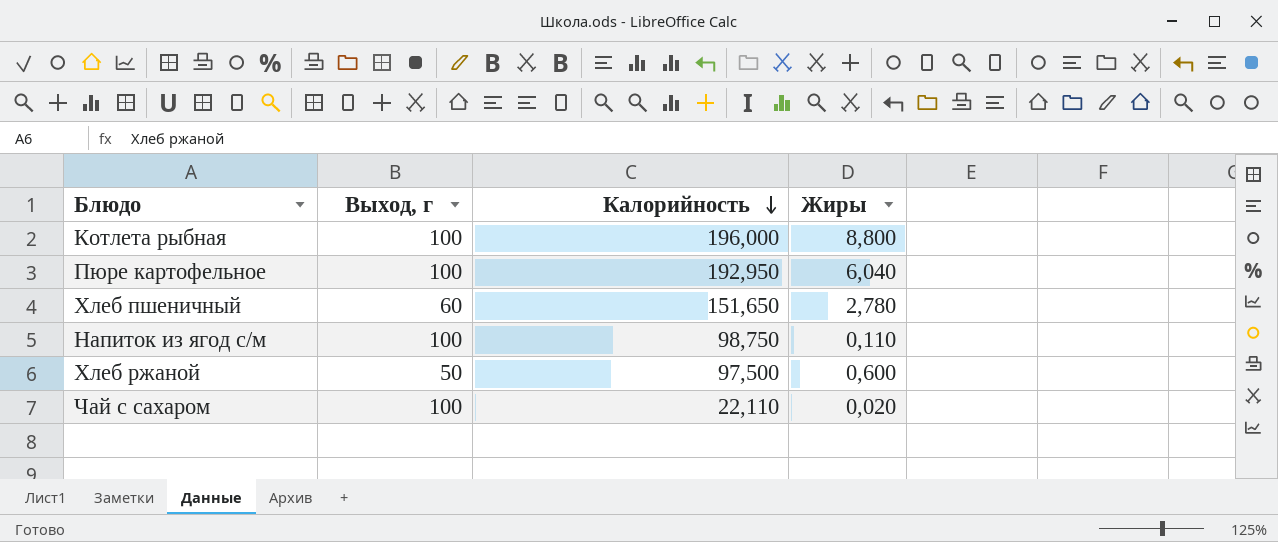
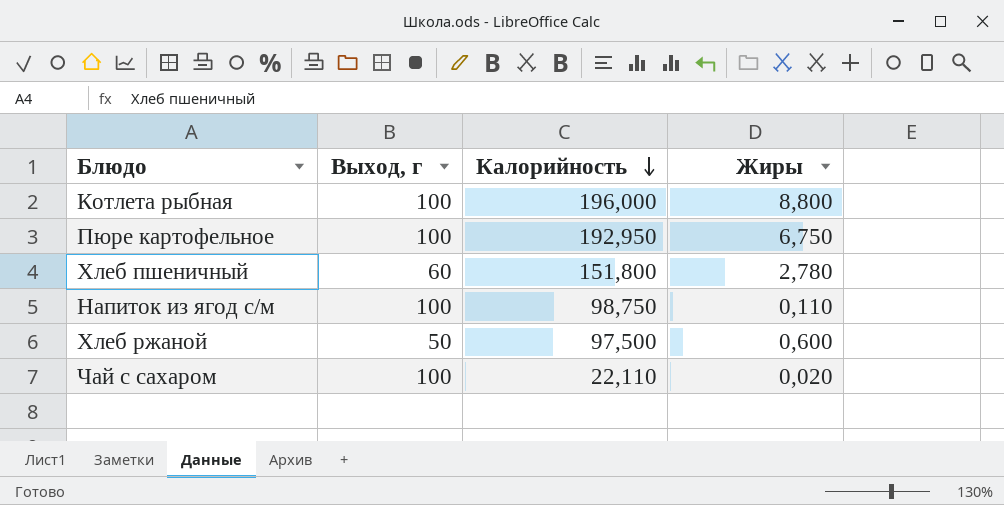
Пюре картофельное | Жиры: 6,040 -> 6,750
Хлеб пшеничный | Калорийность: 151,650 -> 151,800

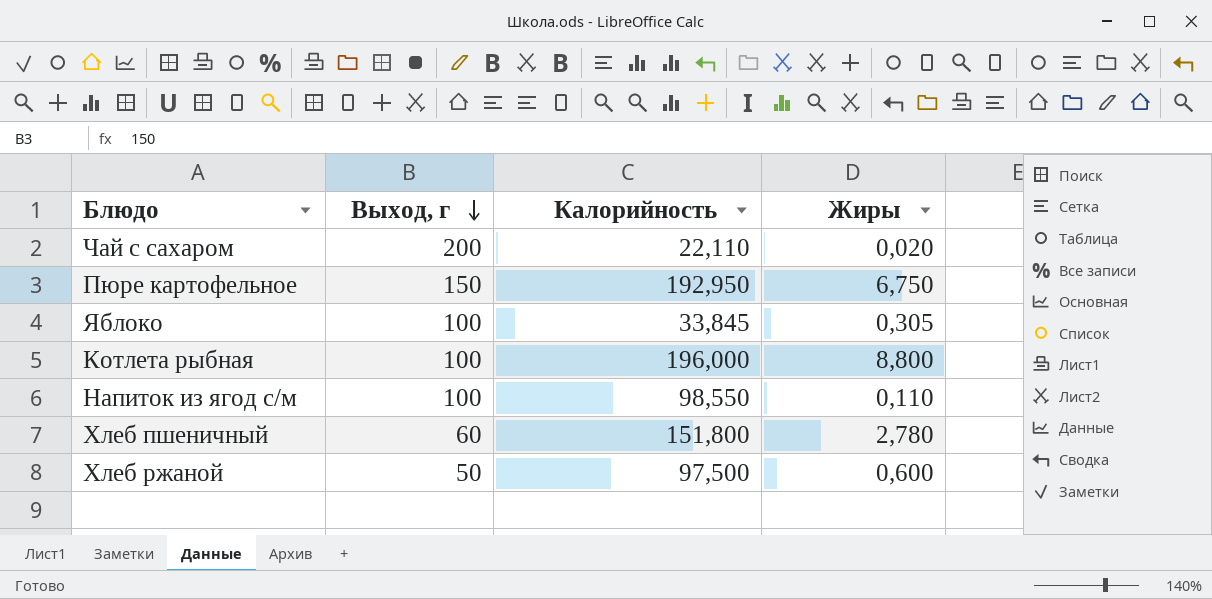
row order: Калорийность descending -> Выход, г descending
Чай с сахаром | Выход, г: 100 -> 200
Пюре картофельное | Выход, г: 100 -> 150
row Яблоко: none -> 100 | 33,845 | 0,305
Напиток из ягод с/м | Калорийность: 98,750 -> 98,550

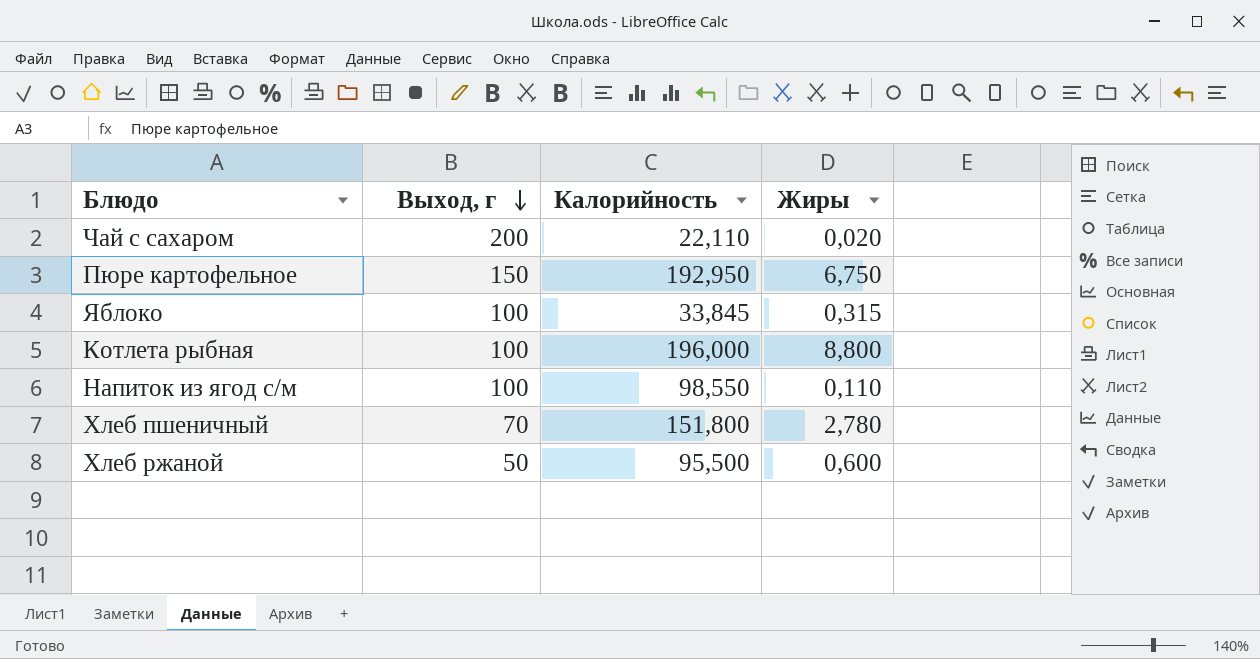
Яблоко | Жиры: 0,305 -> 0,315
Хлеб пшеничный | Выход, г: 60 -> 70
Хлеб ржаной | Калорийность: 97,500 -> 95,500

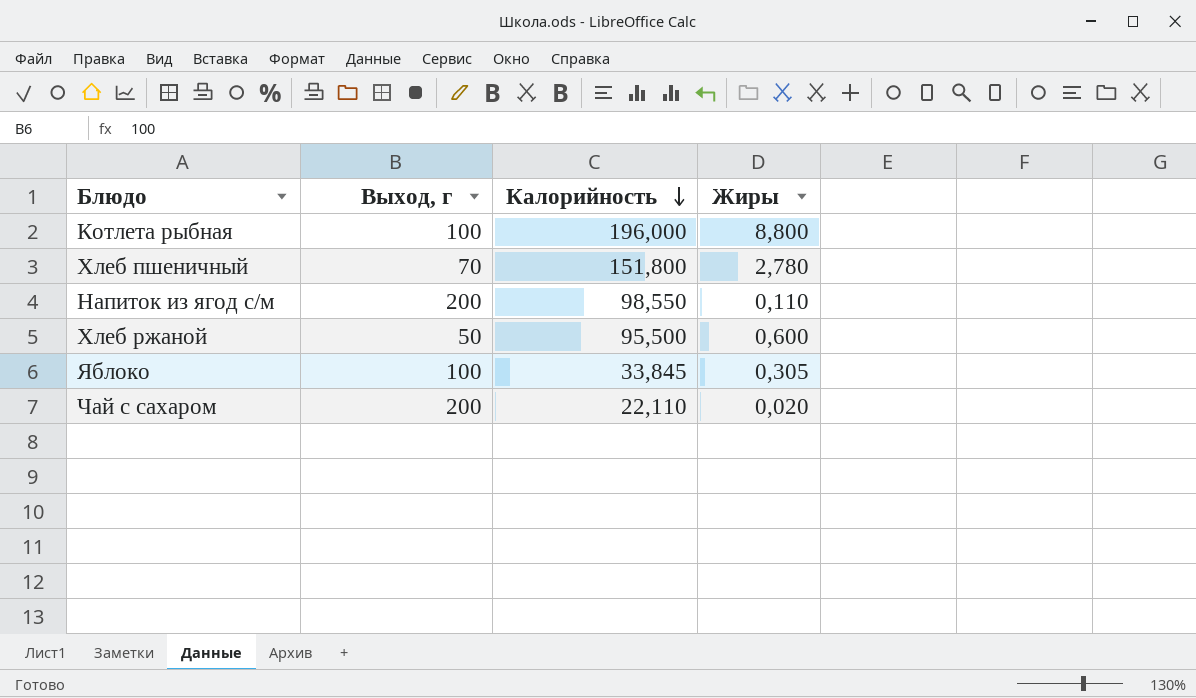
row order: Выход, г descending -> Калорийность descending
row Пюре картофельное: 150 | 192,950 | 6,750 -> none
Напиток из ягод с/м | Выход, г: 100 -> 200
Яблоко | Жиры: 0,315 -> 0,305

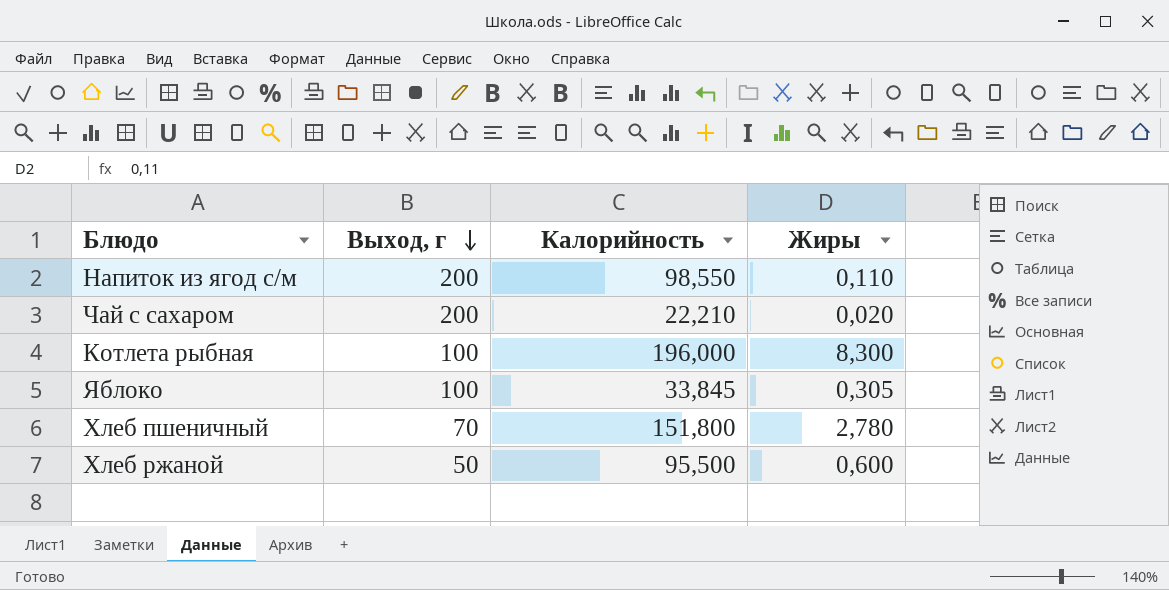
row order: Калорийность descending -> Выход, г descending
Чай с сахаром | Калорийность: 22,110 -> 22,210
Котлета рыбная | Жиры: 8,800 -> 8,300

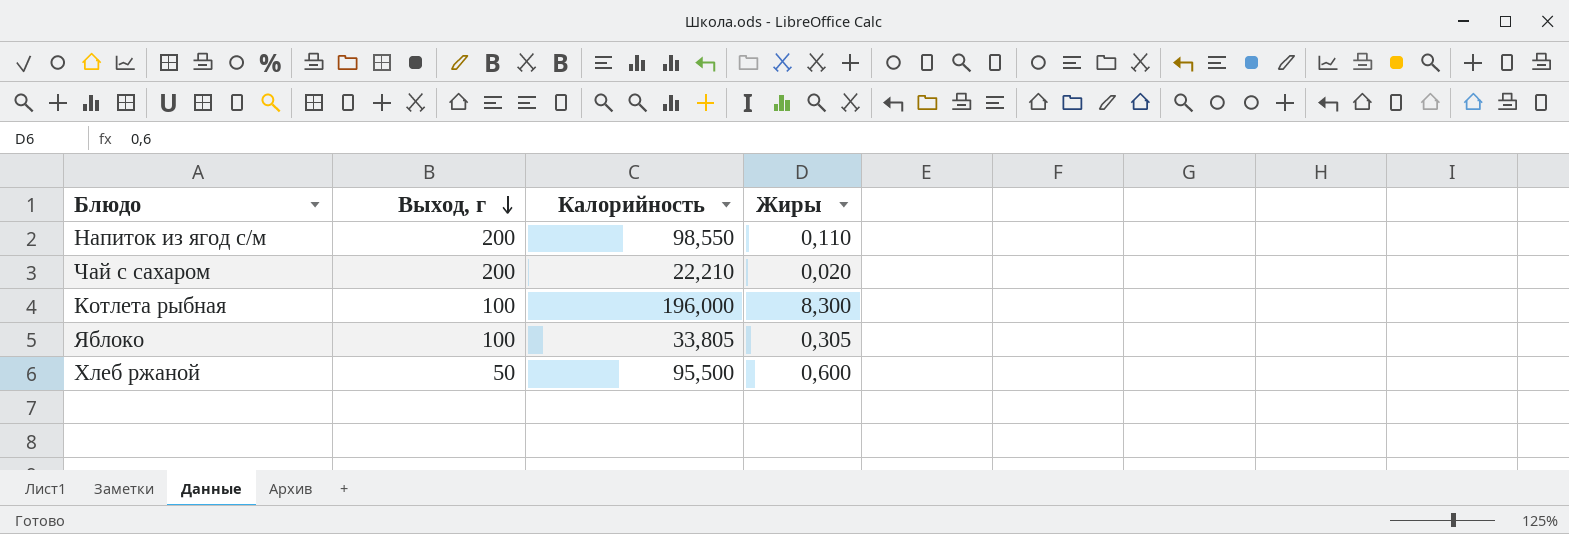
row Хлеб пшеничный: 70 | 151,800 | 2,780 -> none
Яблоко | Калорийность: 33,845 -> 33,805

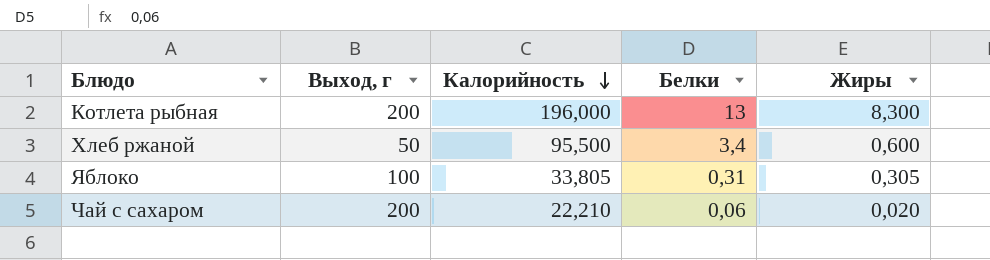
row order: Выход, г descending -> Калорийность descending
column Белки | position: none -> 4
row Напиток из ягод с/м: 200 | 98,550 | 0,110 -> none
Котлета рыбная | Выход, г: 100 -> 200

